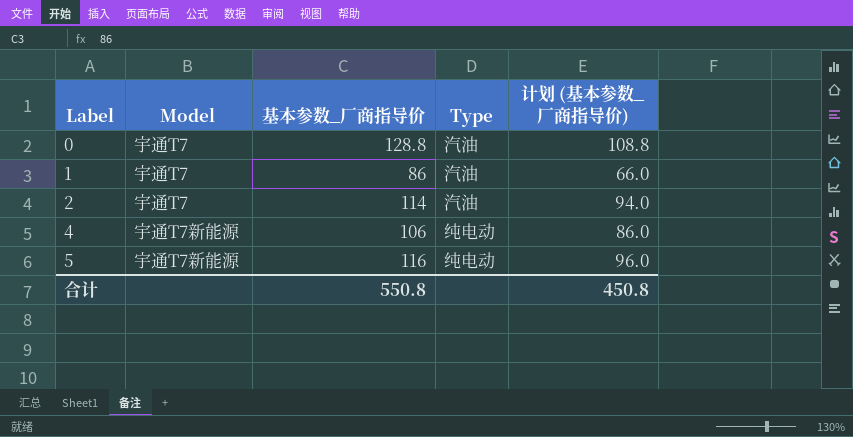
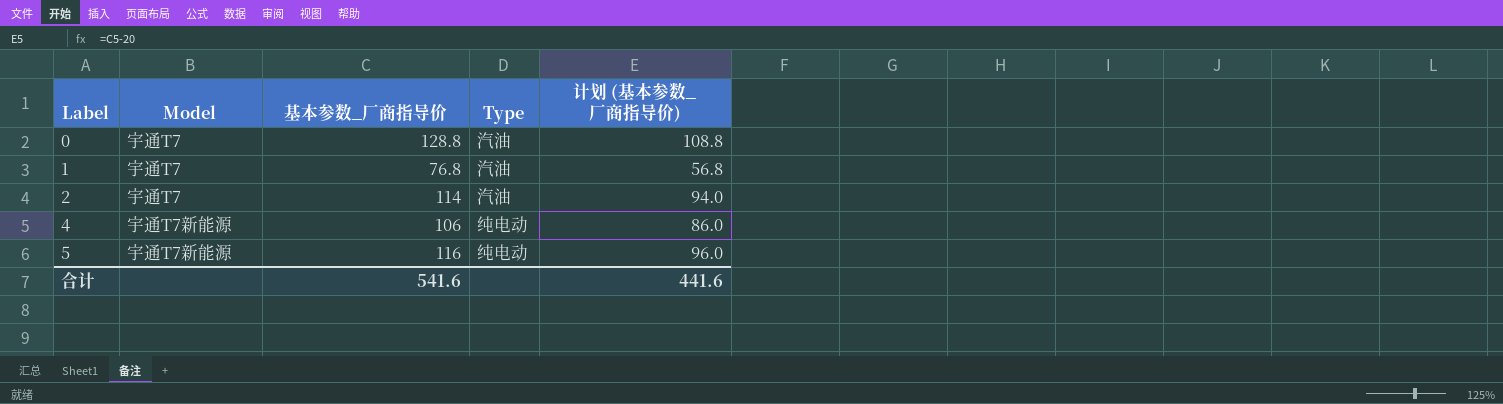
1 | 基本参数_厂商指导价: 86 -> 76.8
1 | 计划 (基本参数_厂商指导价): 66.0 -> 56.8
合计 | 基本参数_厂商指导价: 550.8 -> 541.6
合计 | 计划 (基本参数_厂商指导价): 450.8 -> 441.6

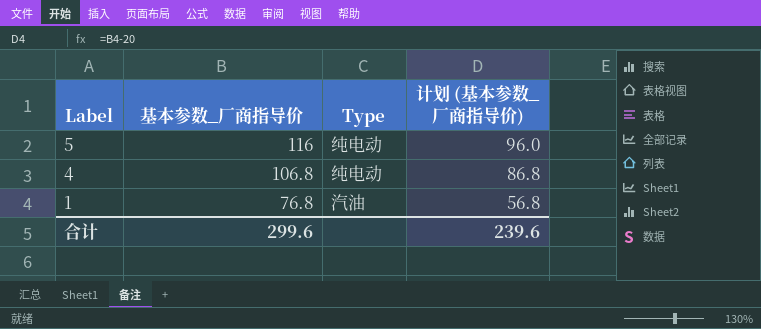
row order: Label ascending -> Label descending
column Model | position: 2 -> none
row 0: 宇通T7 | 128.8 | 汽油 | 108.8 -> none
row 2: 宇通T7 | 114 | 汽油 | 94.0 -> none
4 | 基本参数_厂商指导价: 106 -> 106.8
4 | 计划 (基本参数_厂商指导价): 86.0 -> 86.8
合计 | 基本参数_厂商指导价: 541.6 -> 299.6
合计 | 计划 (基本参数_厂商指导价): 441.6 -> 239.6

